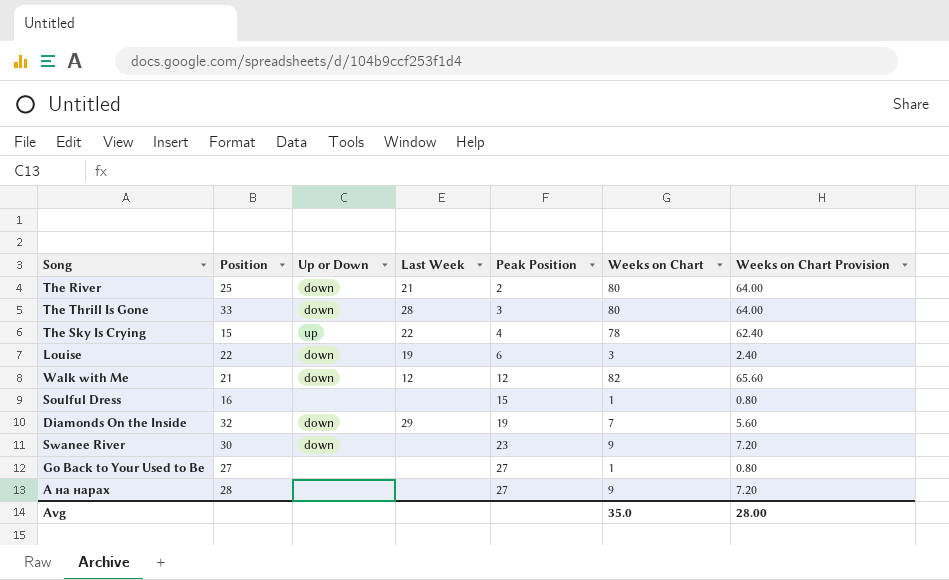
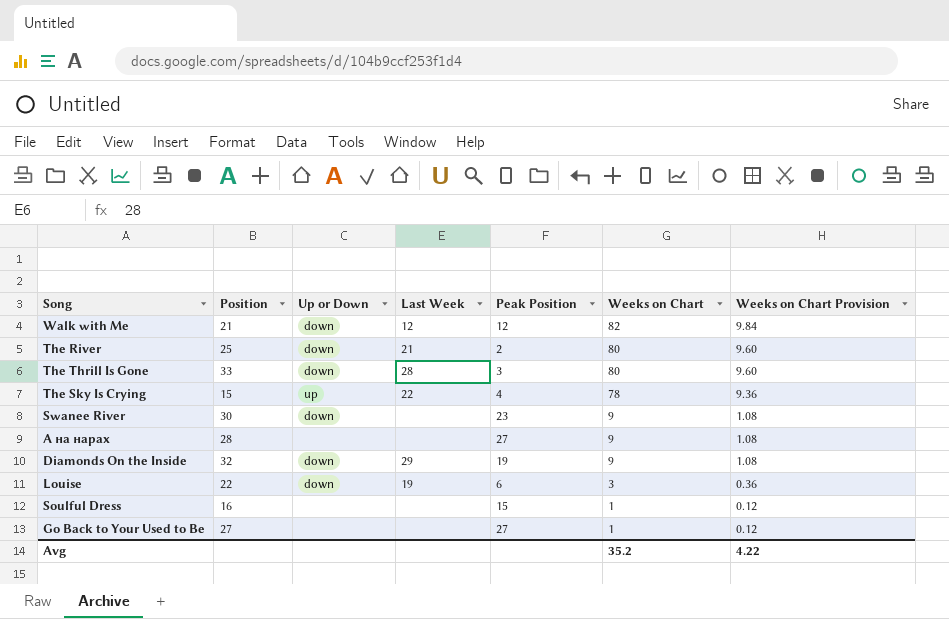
row order: Peak Position ascending -> Weeks on Chart descending
column Weeks on Chart Provision | formula: [Weeks on Chart] * 0.8 -> [Weeks on Chart] * 0.12
Diamonds On the Inside | Weeks on Chart: 7 -> 9
Avg | Weeks on Chart: 35.0 -> 35.2
Avg | Weeks on Chart Provision: 28.00 -> 4.22

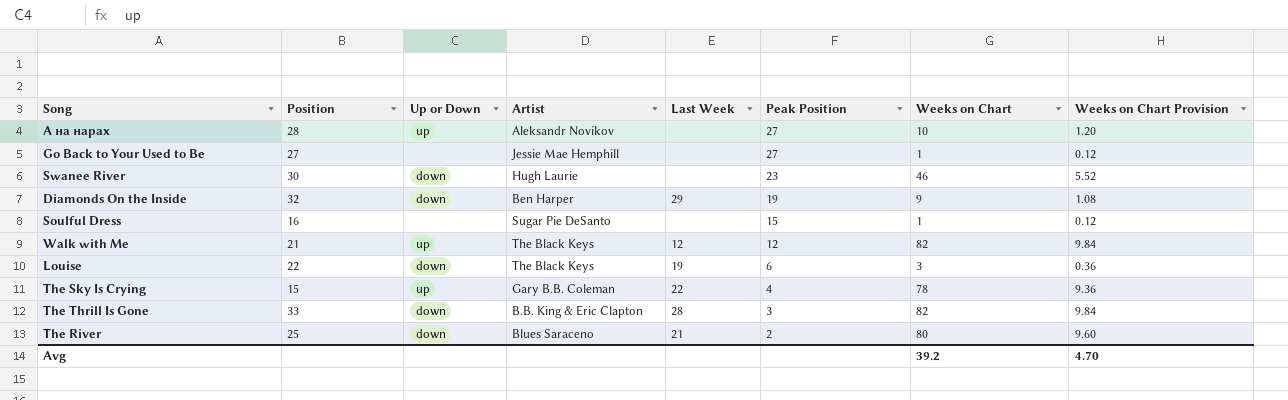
row order: Weeks on Chart descending -> Peak Position descending
column Artist | position: none -> 4
А на нарах | Up or Down: none -> up
А на нарах | Weeks on Chart: 9 -> 10
А на нарах | Weeks on Chart Provision: 1.08 -> 1.20
Swanee River | Weeks on Chart: 9 -> 46
Swanee River | Weeks on Chart Provision: 1.08 -> 5.52
Walk with Me | Up or Down: down -> up
The Thrill Is Gone | Weeks on Chart: 80 -> 82
The Thrill Is Gone | Weeks on Chart Provision: 9.60 -> 9.84
Avg | Weeks on Chart: 35.2 -> 39.2
Avg | Weeks on Chart Provision: 4.22 -> 4.70

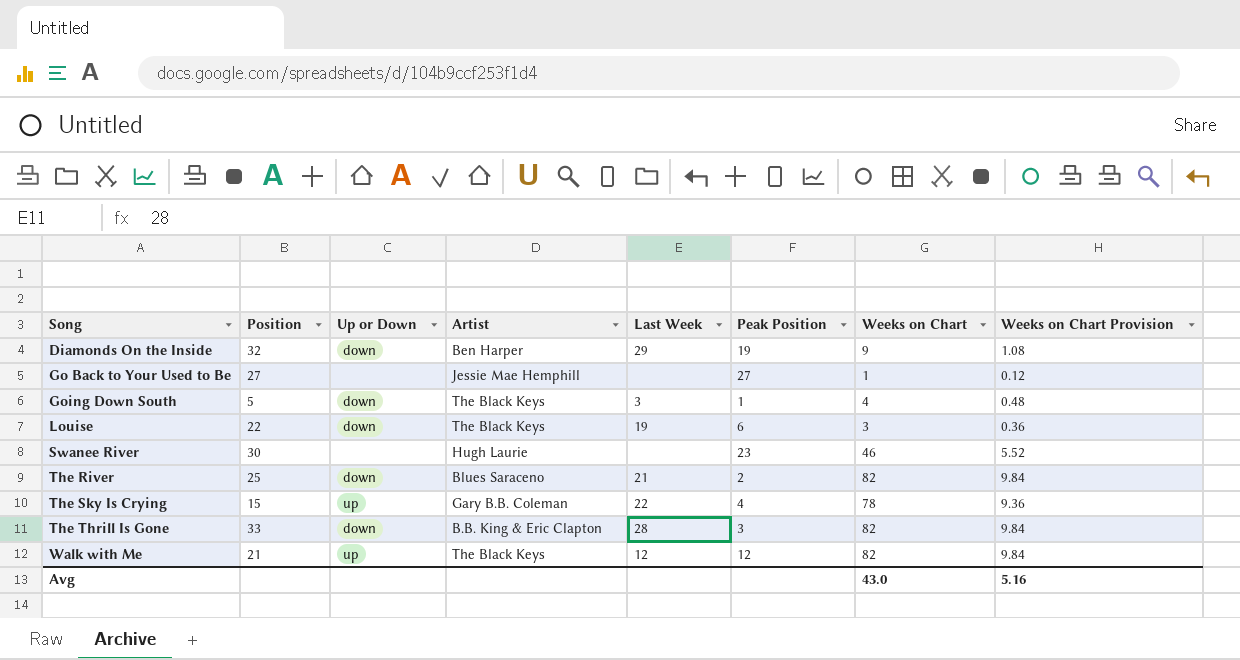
row order: Peak Position descending -> Song ascending
row А на нарах: 28 | up | Aleksandr Novikov | none | 27 | 10 | 1.20 -> none
row Soulful Dress: 16 | none | Sugar Pie DeSanto | none | 15 | 1 | 0.12 -> none
row Going Down South: none -> 5 | down | The Black Keys | 3 | 1 | 4 | 0.48
Swanee River | Up or Down: down -> none
The River | Weeks on Chart: 80 -> 82
The River | Weeks on Chart Provision: 9.60 -> 9.84
Avg | Weeks on Chart: 39.2 -> 43.0
Avg | Weeks on Chart Provision: 4.70 -> 5.16

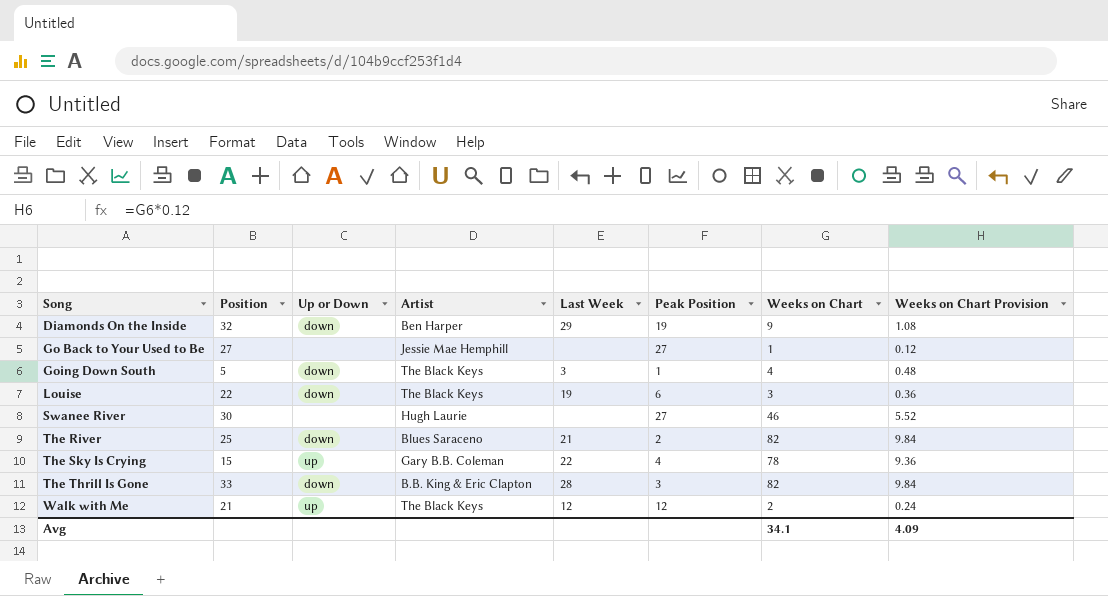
Swanee River | Peak Position: 23 -> 27
Walk with Me | Weeks on Chart: 82 -> 2
Walk with Me | Weeks on Chart Provision: 9.84 -> 0.24
Avg | Weeks on Chart: 43.0 -> 34.1
Avg | Weeks on Chart Provision: 5.16 -> 4.09

